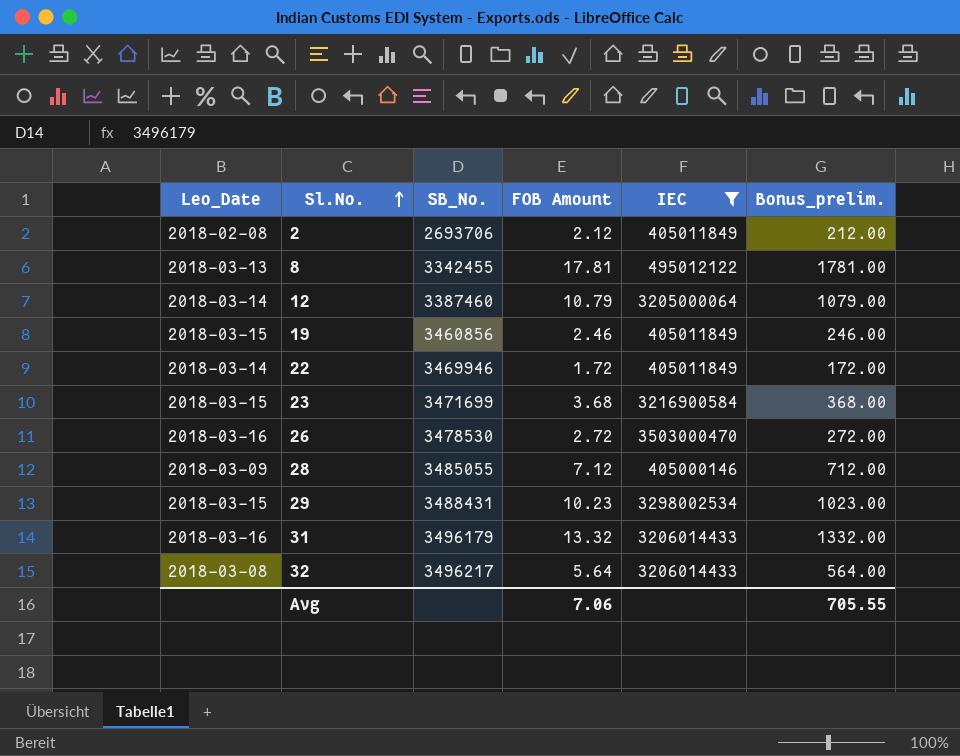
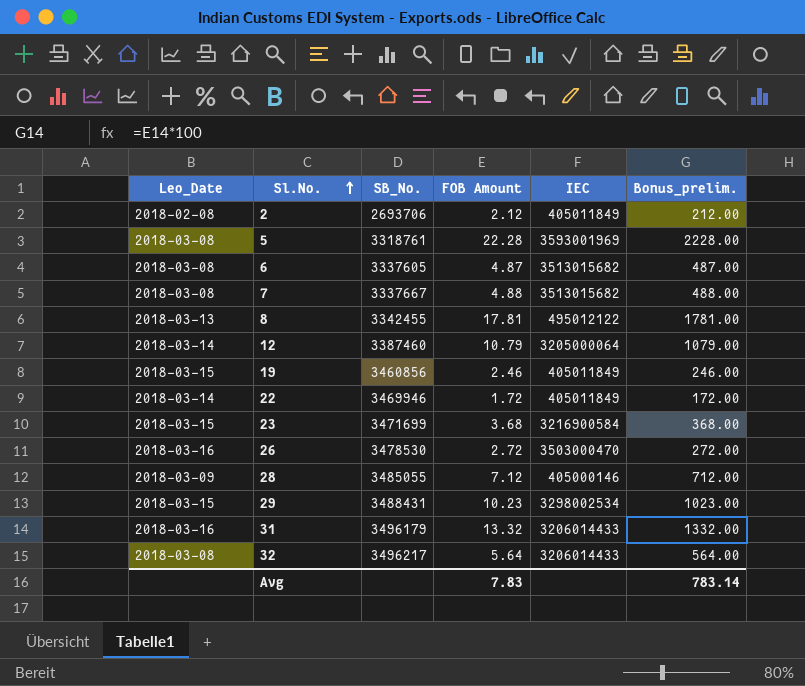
filter: IEC <= 3503000470 -> none
Avg | FOB Amount: 7.06 -> 7.83
Avg | Bonus_prelim.: 705.55 -> 783.14

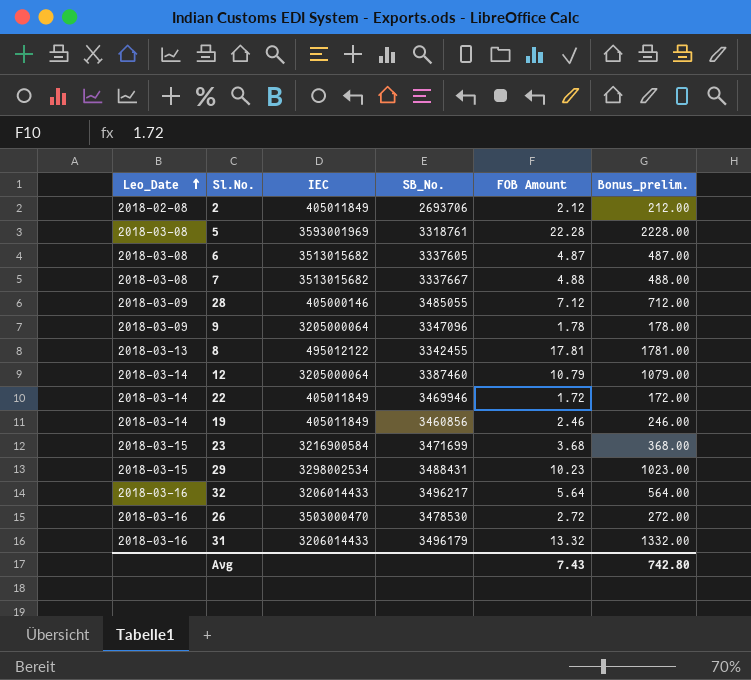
row order: Sl.No. ascending -> Leo_Date ascending
column IEC | position: 5 -> 3
row 9: none -> 2018-03-09 | 3205000064 | 3347096 | 1.78 | 178.00
19 | Leo_Date: 2018-03-15 -> 2018-03-14
32 | Leo_Date: 2018-03-08 -> 2018-03-16
Avg | FOB Amount: 7.83 -> 7.43
Avg | Bonus_prelim.: 783.14 -> 742.80

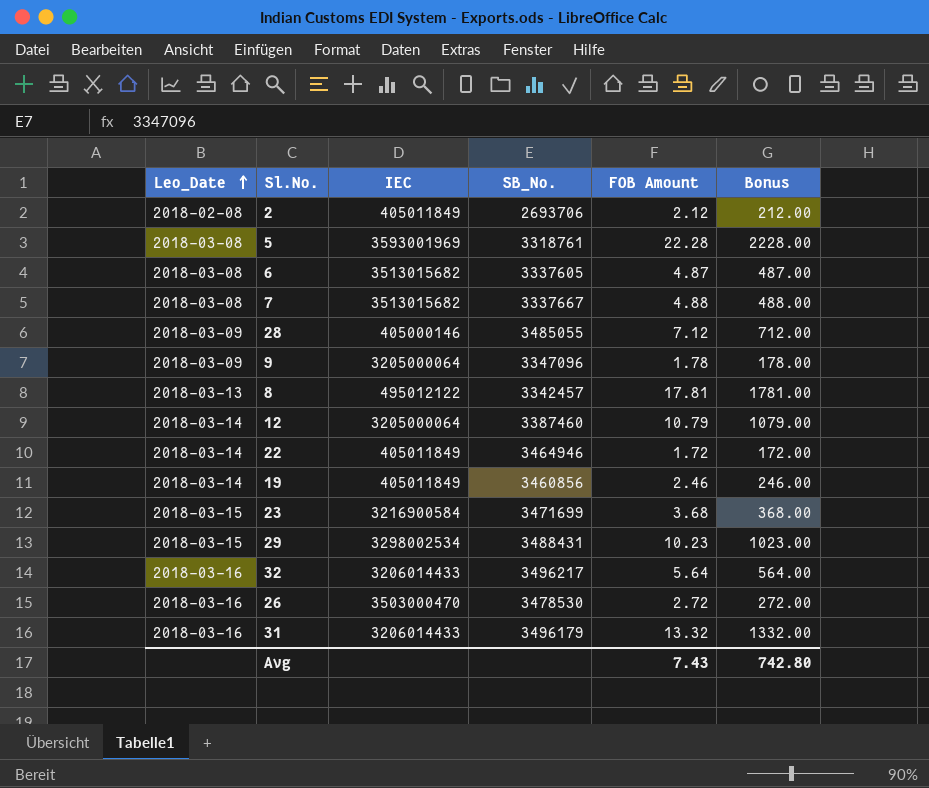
column name: Bonus_prelim. -> Bonus
8 | SB_No.: 3342455 -> 3342457
22 | SB_No.: 3469946 -> 3464946

